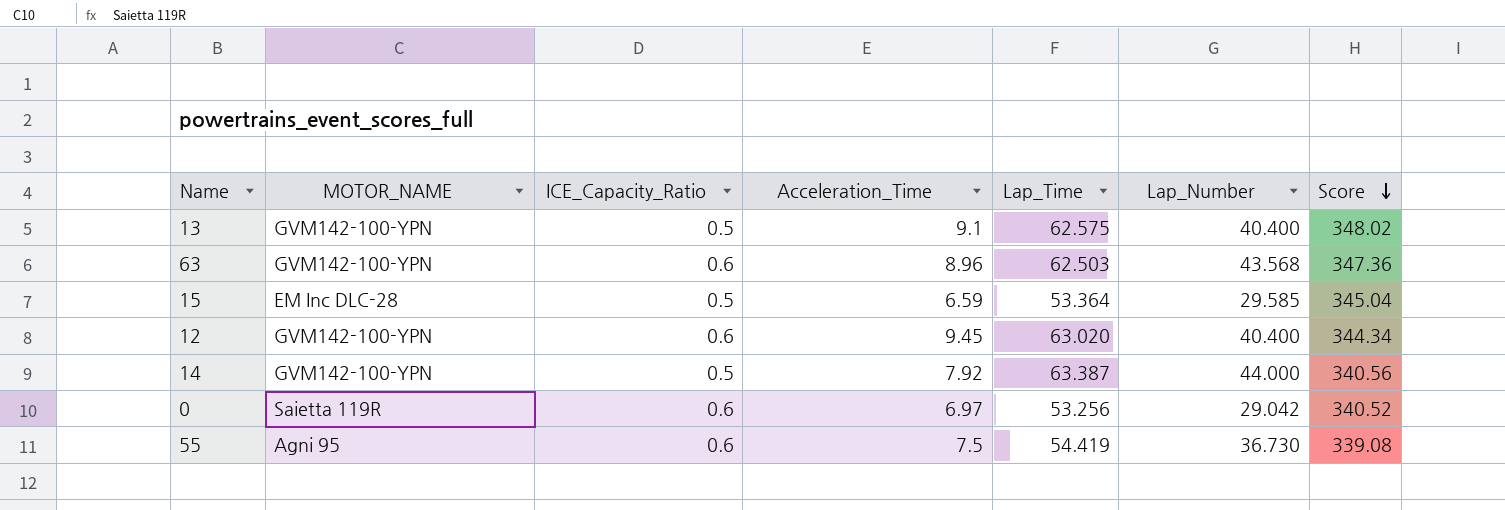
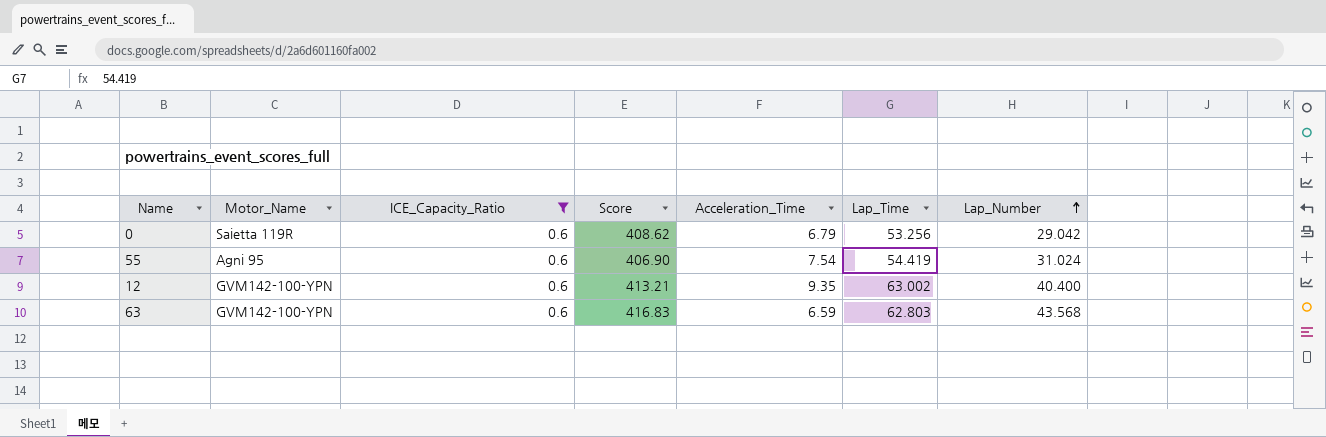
filter: none -> ICE_Capacity_Ratio = 0.6
row order: Score descending -> Lap_Number ascending
column name: MOTOR_NAME -> Motor_Name
column Score | position: 7 -> 4
0 | Score: 340.52 -> 408.62
0 | Acceleration_Time: 6.97 -> 6.79
55 | Score: 339.08 -> 406.90
55 | Acceleration_Time: 7.5 -> 7.54
55 | Lap_Number: 36.730 -> 31.024
12 | Score: 344.34 -> 413.21
12 | Acceleration_Time: 9.45 -> 9.35
12 | Lap_Time: 63.020 -> 63.002
63 | Score: 347.36 -> 416.83
63 | Acceleration_Time: 8.96 -> 6.59
63 | Lap_Time: 62.503 -> 62.803

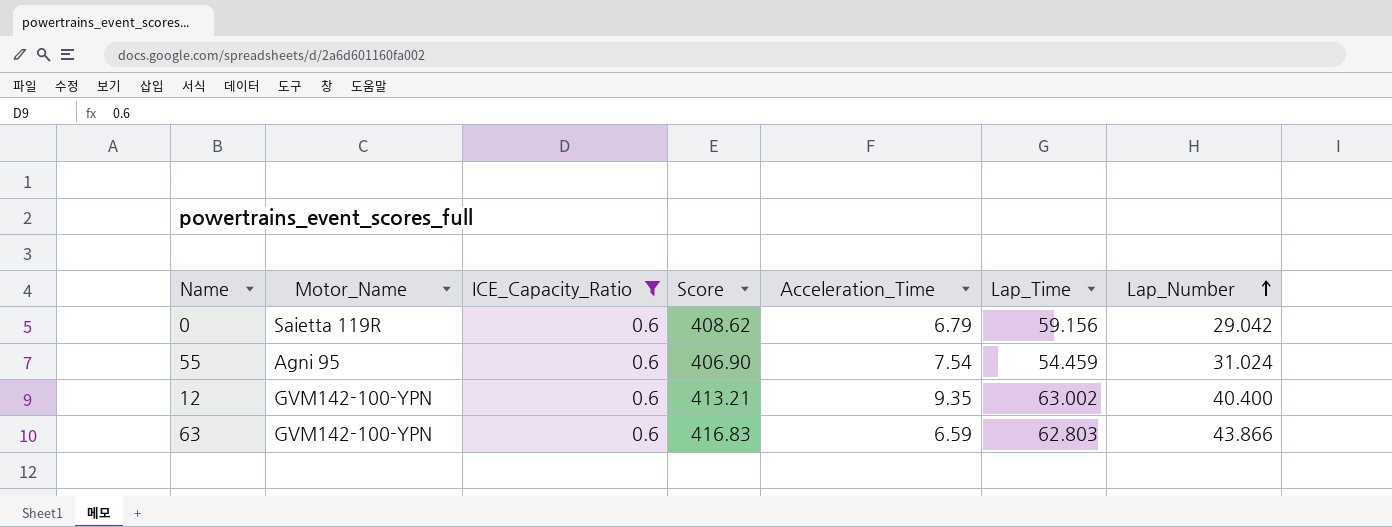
0 | Lap_Time: 53.256 -> 59.156
55 | Lap_Time: 54.419 -> 54.459
63 | Lap_Number: 43.568 -> 43.866

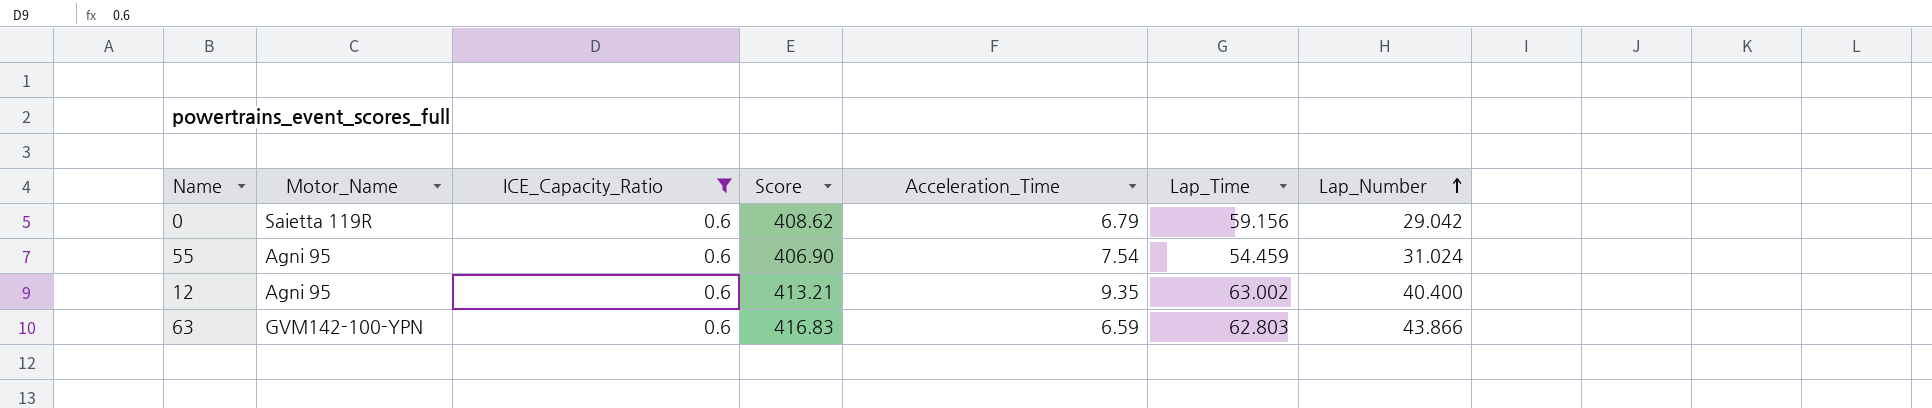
12 | Motor_Name: GVM142-100-YPN -> Agni 95

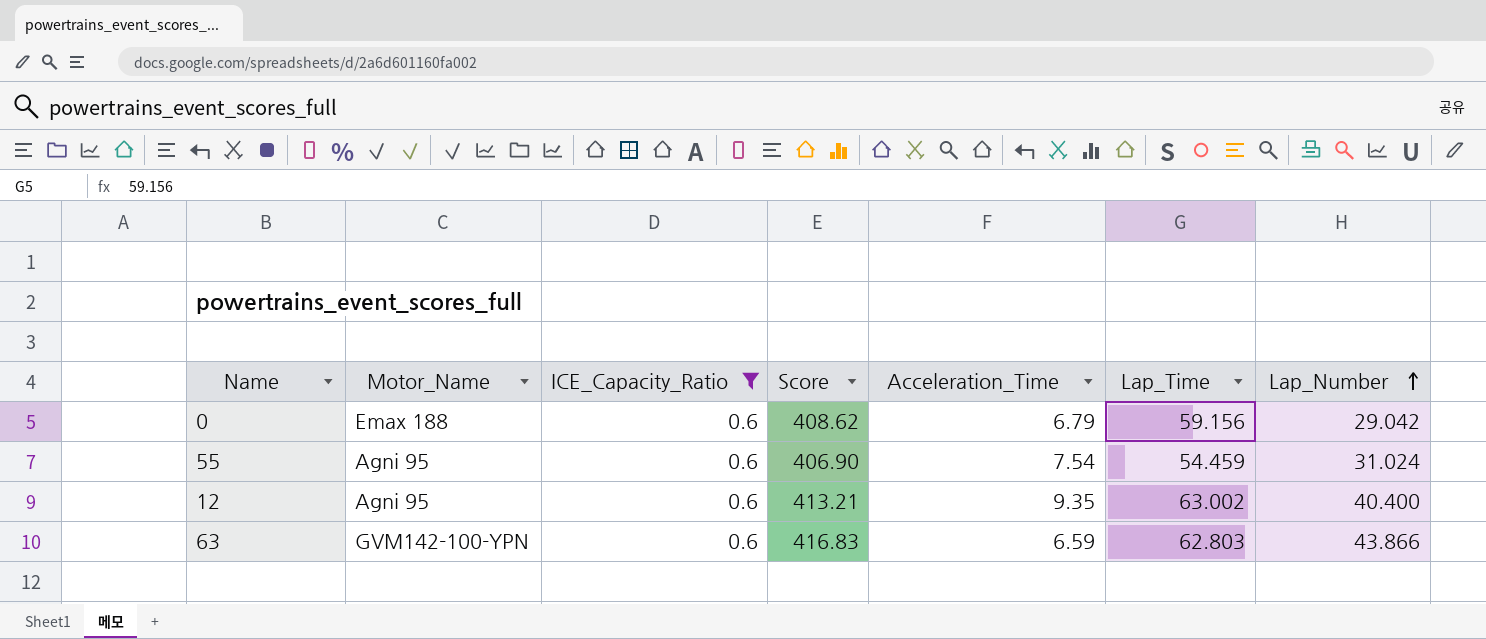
0 | Motor_Name: Saietta 119R -> Emax 188

